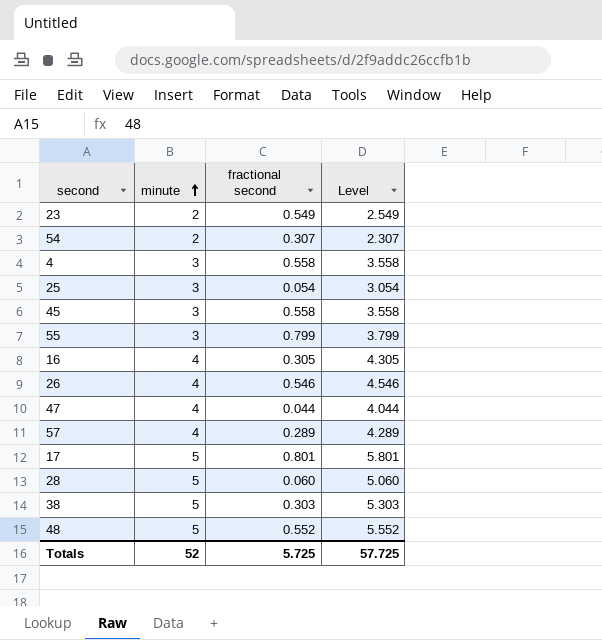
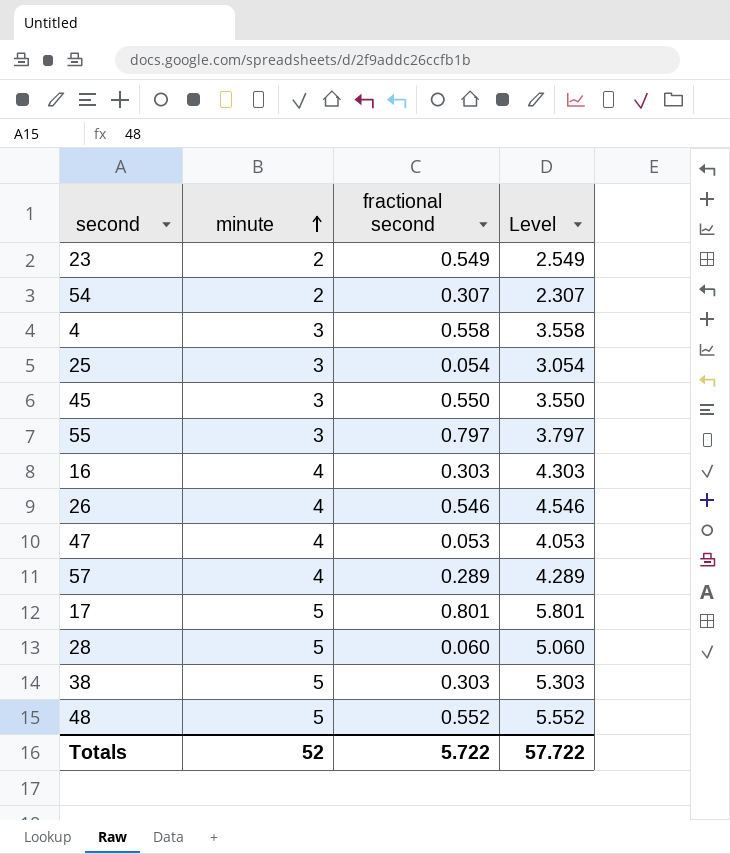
45 | fractional second: 0.558 -> 0.550
45 | Level: 3.558 -> 3.550
55 | fractional second: 0.799 -> 0.797
55 | Level: 3.799 -> 3.797
16 | fractional second: 0.305 -> 0.303
16 | Level: 4.305 -> 4.303
47 | fractional second: 0.044 -> 0.053
47 | Level: 4.044 -> 4.053
Totals | fractional second: 5.725 -> 5.722
Totals | Level: 57.725 -> 57.722

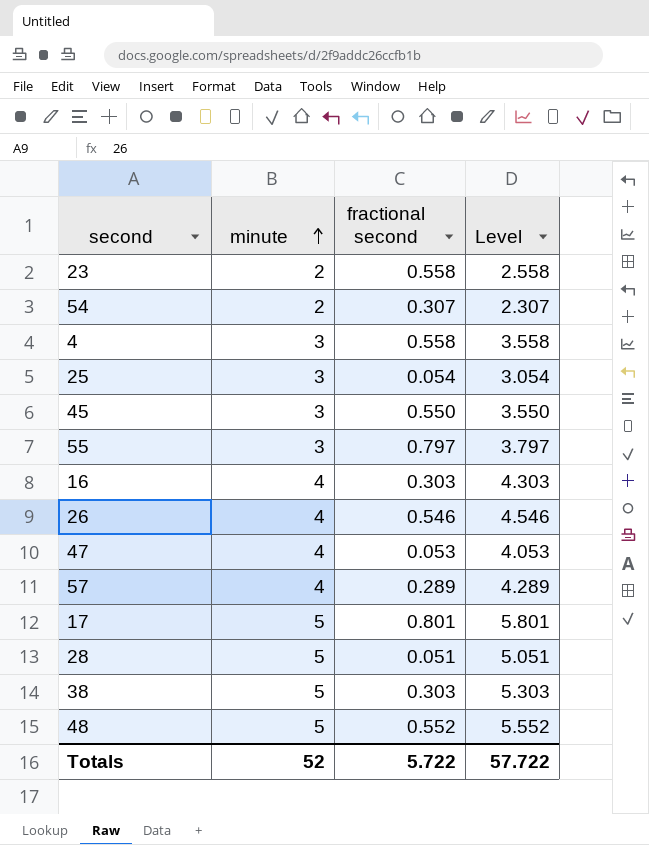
23 | fractional second: 0.549 -> 0.558
23 | Level: 2.549 -> 2.558
28 | fractional second: 0.060 -> 0.051
28 | Level: 5.060 -> 5.051

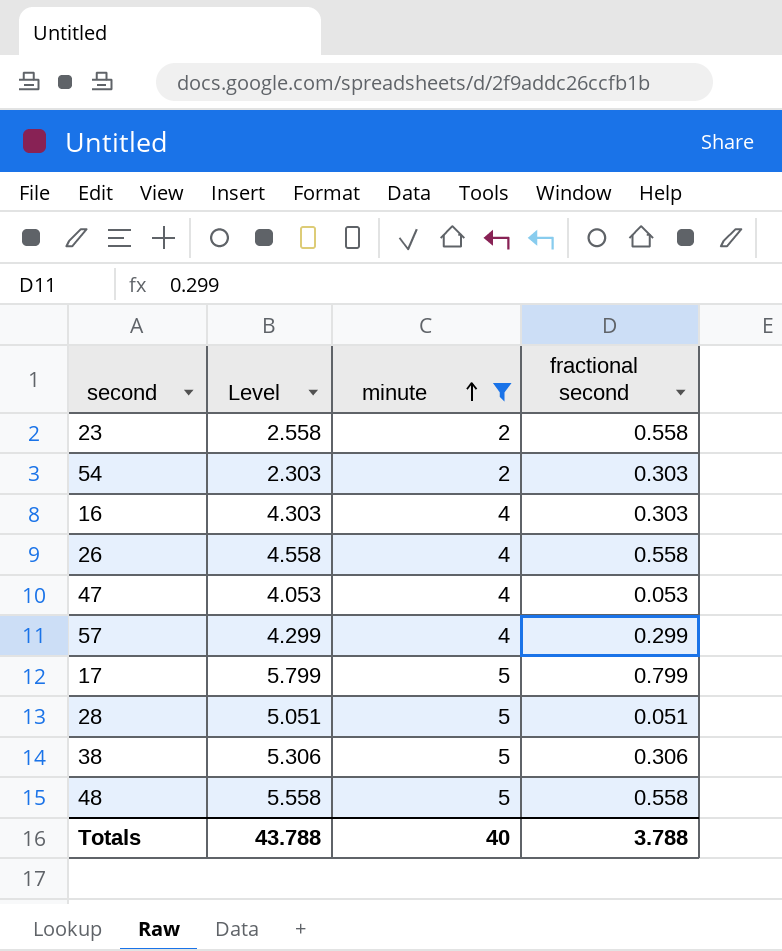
filter: none -> minute != 3
column Level | position: 4 -> 2
54 | Level: 2.307 -> 2.303
54 | fractional second: 0.307 -> 0.303
26 | Level: 4.546 -> 4.558
26 | fractional second: 0.546 -> 0.558
57 | Level: 4.289 -> 4.299
57 | fractional second: 0.289 -> 0.299
17 | Level: 5.801 -> 5.799
17 | fractional second: 0.801 -> 0.799
38 | Level: 5.303 -> 5.306
38 | fractional second: 0.303 -> 0.306
48 | Level: 5.552 -> 5.558
48 | fractional second: 0.552 -> 0.558
Totals | Level: 57.722 -> 43.788
Totals | minute: 52 -> 40
Totals | fractional second: 5.722 -> 3.788

